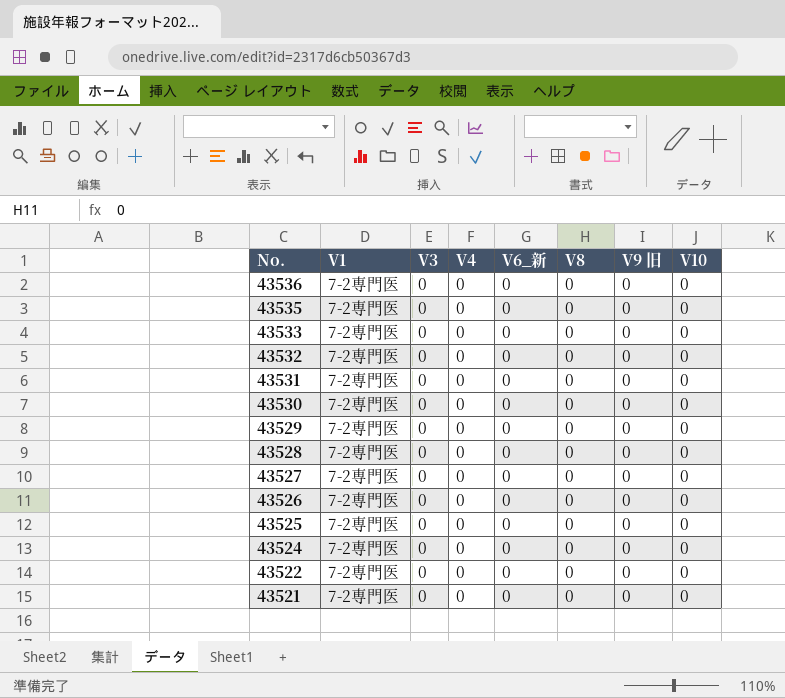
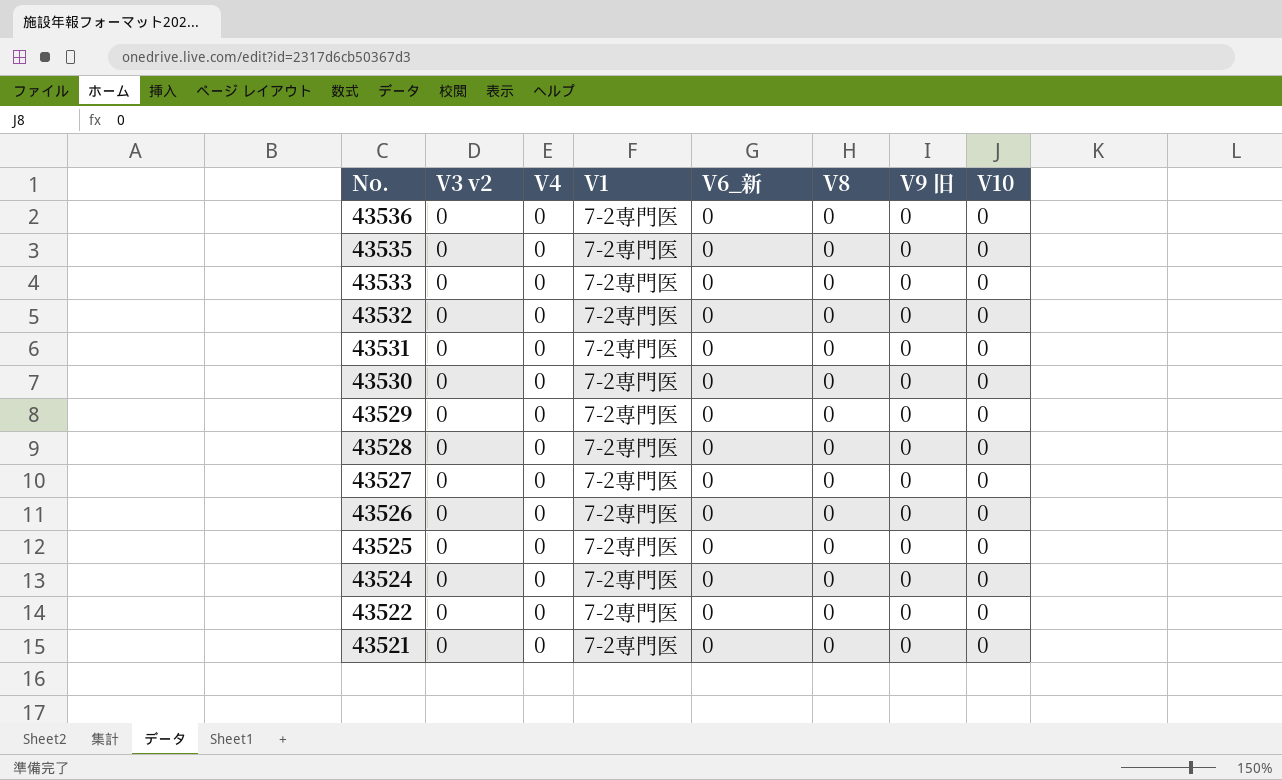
column name: V3 -> V3 v2
column V1 | position: 2 -> 4

